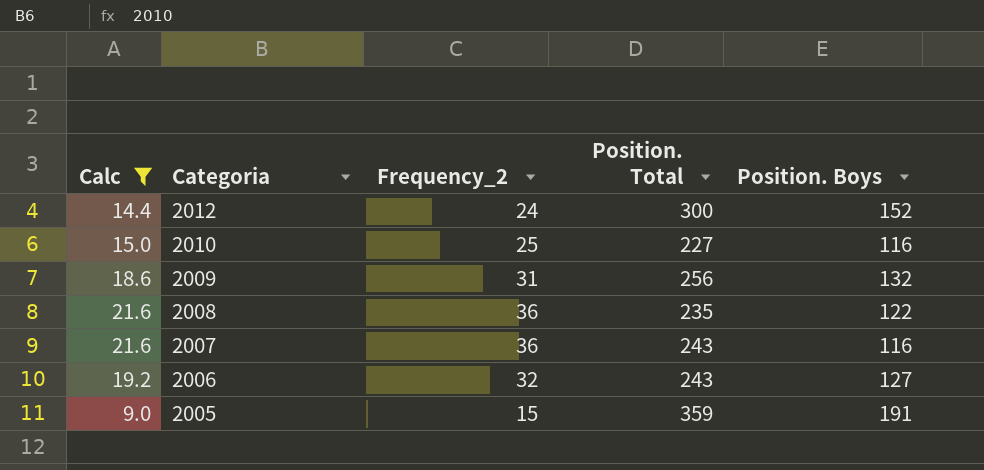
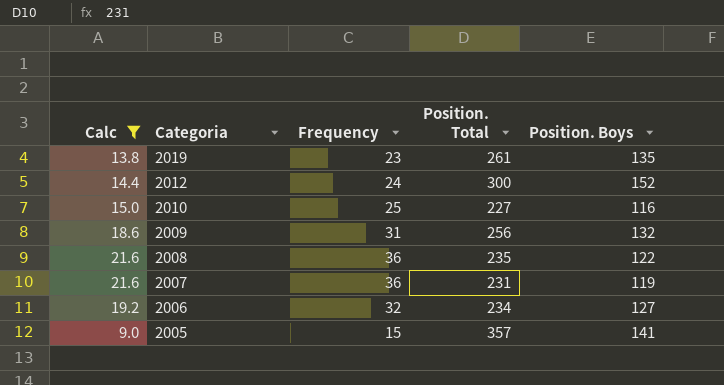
column name: Frequency_2 -> Frequency
row 2019: none -> 13.8 | 23 | 261 | 135
2007 | Position. Total: 243 -> 231
2007 | Position. Boys: 116 -> 119
2006 | Position. Total: 243 -> 234
2005 | Position. Total: 359 -> 357
2005 | Position. Boys: 191 -> 141

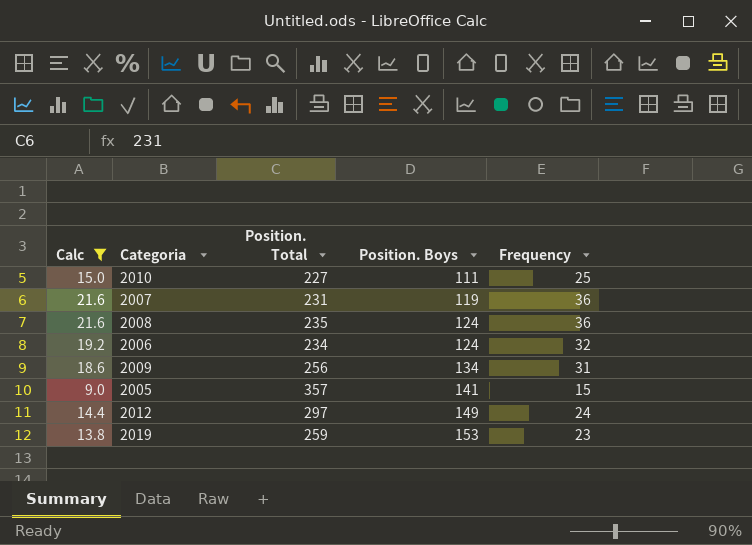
row order: Categoria descending -> Position. Boys ascending
column Frequency | position: 3 -> 5
2010 | Position. Boys: 116 -> 111
2008 | Position. Boys: 122 -> 124
2006 | Position. Boys: 127 -> 124
2009 | Position. Boys: 132 -> 134
2012 | Position. Total: 300 -> 297
2012 | Position. Boys: 152 -> 149
2019 | Position. Total: 261 -> 259
2019 | Position. Boys: 135 -> 153

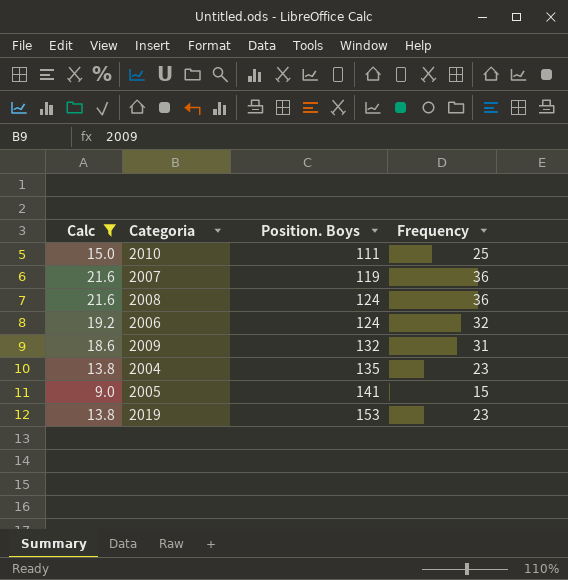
column Position. Total | position: 3 -> none
row 2012: 14.4 | 297 | 149 | 24 -> none
2009 | Position. Boys: 134 -> 132
row 2004: none -> 13.8 | 135 | 23

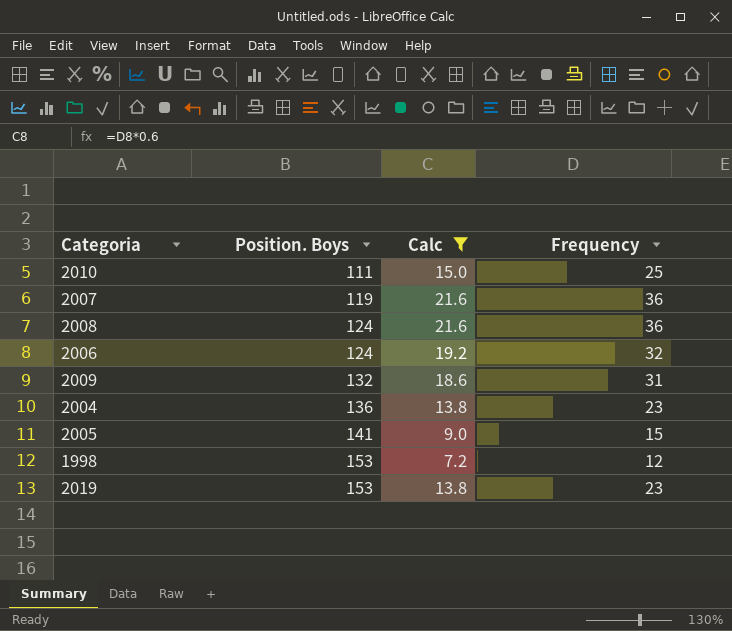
column Calc | position: 1 -> 3
2004 | Position. Boys: 135 -> 136
row 1998: none -> 153 | 7.2 | 12

